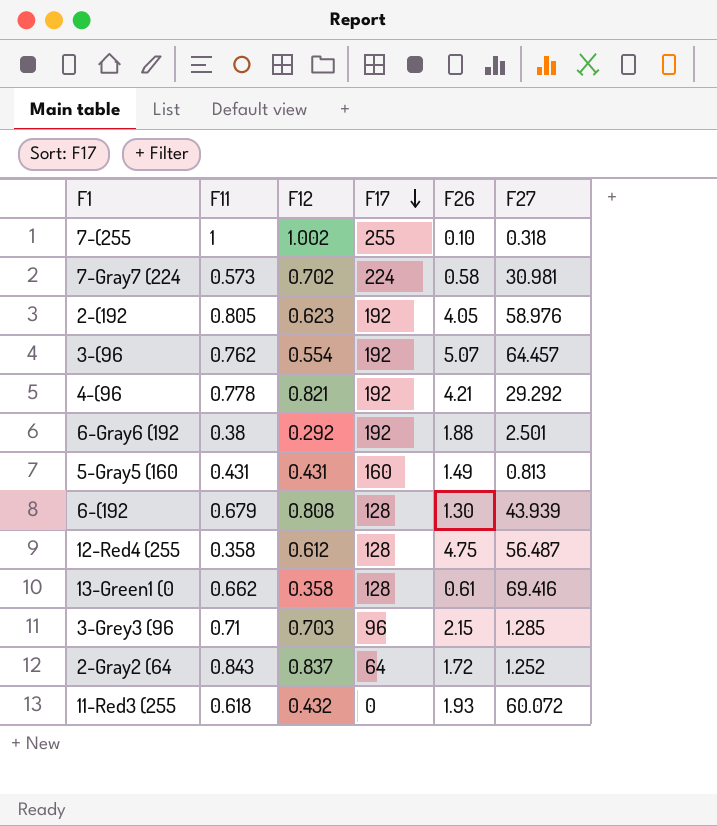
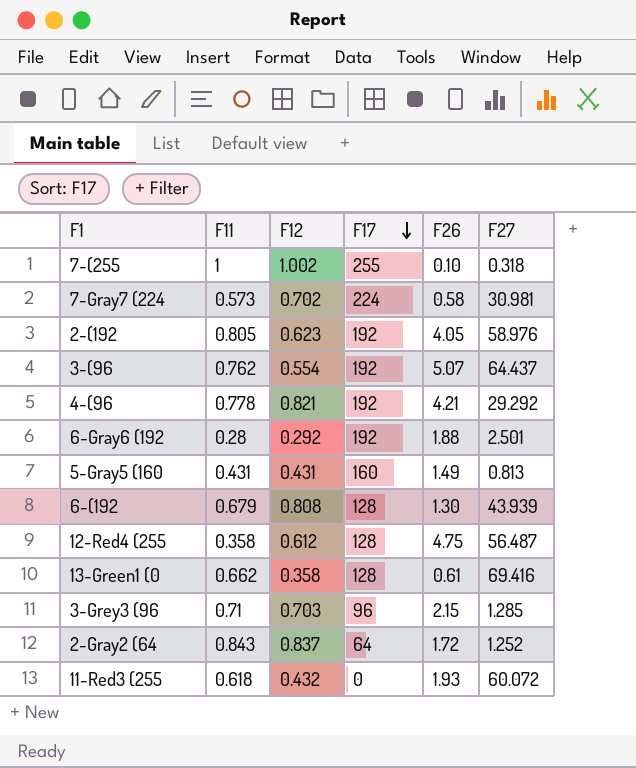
3-(96 | F27: 64.457 -> 64.437
6-Gray6 (192 | F11: 0.38 -> 0.28

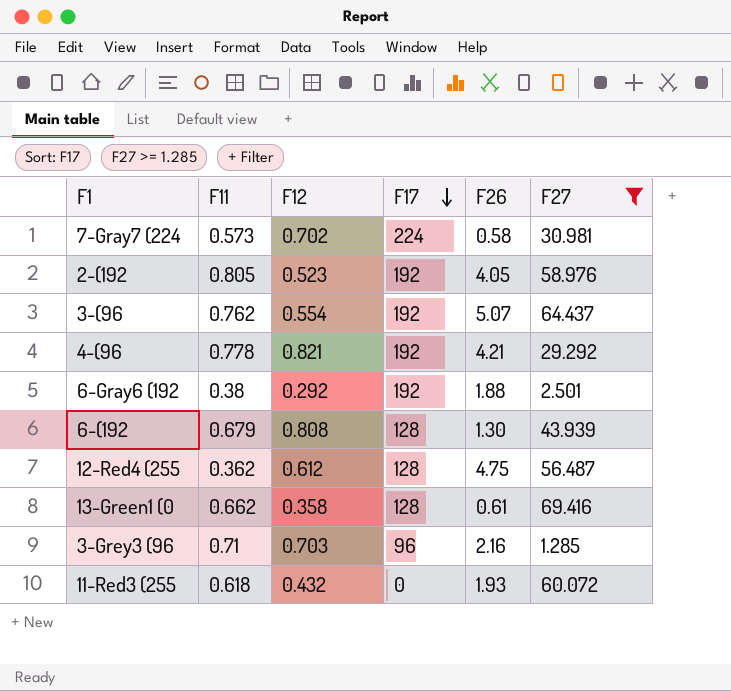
filter: none -> F27 >= 1.285
2-(192 | F12: 0.623 -> 0.523
6-Gray6 (192 | F11: 0.28 -> 0.38
12-Red4 (255 | F11: 0.358 -> 0.362
3-Grey3 (96 | F26: 2.15 -> 2.16

